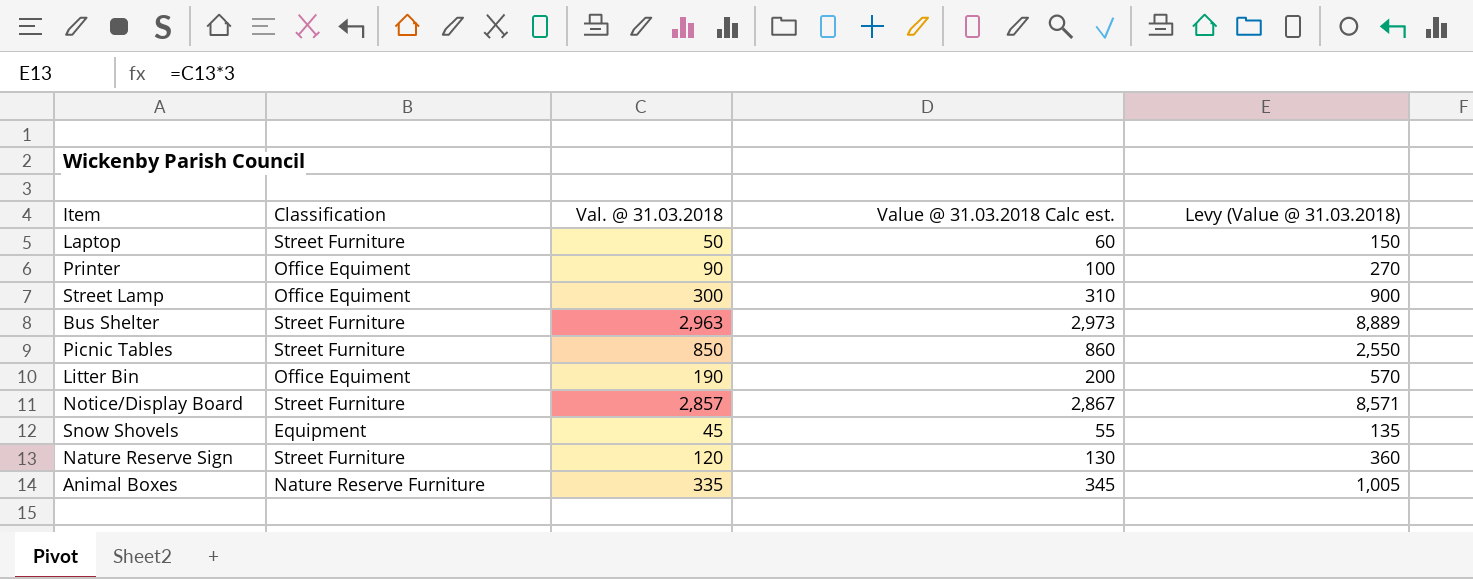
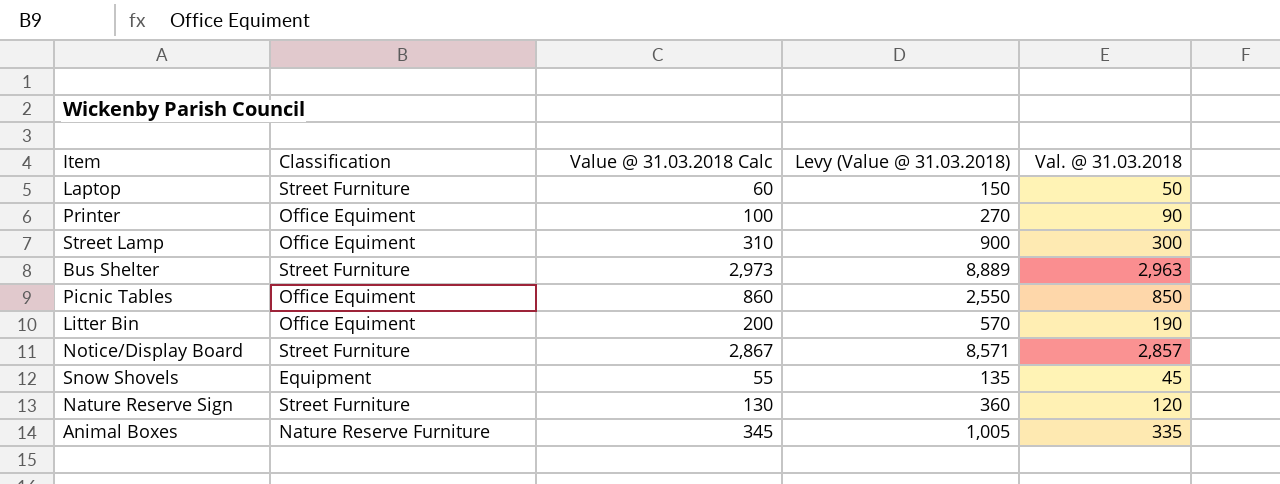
column name: Value @ 31.03.2018 Calc est. -> Value @ 31.03.2018 Calc
column Val. @ 31.03.2018 | position: 3 -> 5
Picnic Tables | Classification: Street Furniture -> Office Equiment

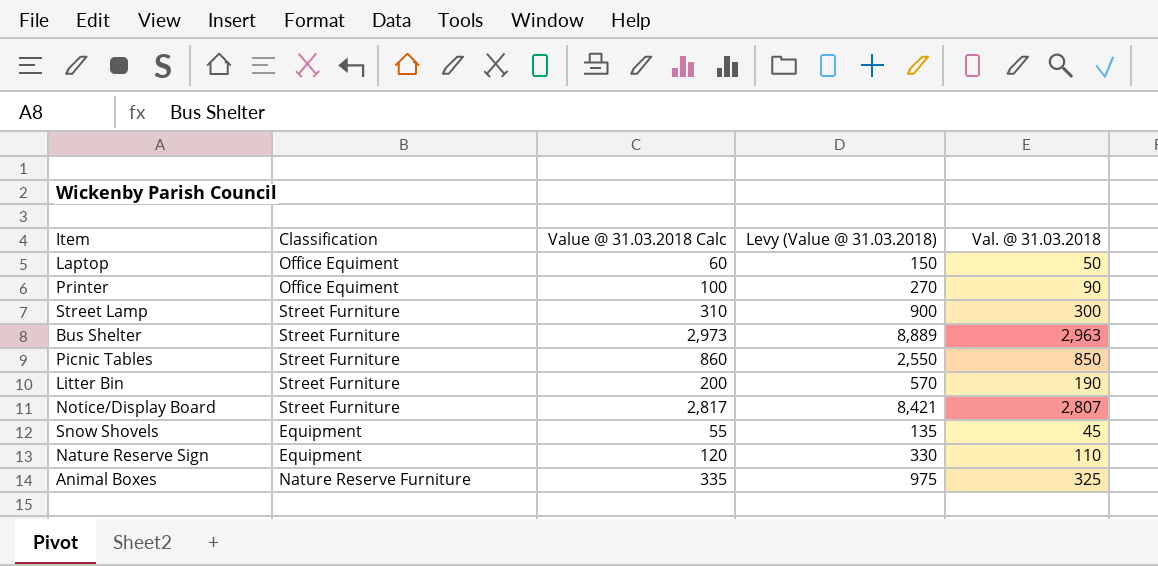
Laptop | Classification: Street Furniture -> Office Equiment
Street Lamp | Classification: Office Equiment -> Street Furniture
Picnic Tables | Classification: Office Equiment -> Street Furniture
Litter Bin | Classification: Office Equiment -> Street Furniture
Notice/Display Board | Value @ 31.03.2018 Calc: 2,867 -> 2,817
Notice/Display Board | Levy (Value @ 31.03.2018): 8,571 -> 8,421
Notice/Display Board | Val. @ 31.03.2018: 2,857 -> 2,807
Nature Reserve Sign | Classification: Street Furniture -> Equipment
Nature Reserve Sign | Value @ 31.03.2018 Calc: 130 -> 120
Nature Reserve Sign | Levy (Value @ 31.03.2018): 360 -> 330
Nature Reserve Sign | Val. @ 31.03.2018: 120 -> 110
Animal Boxes | Value @ 31.03.2018 Calc: 345 -> 335
Animal Boxes | Levy (Value @ 31.03.2018): 1,005 -> 975
Animal Boxes | Val. @ 31.03.2018: 335 -> 325

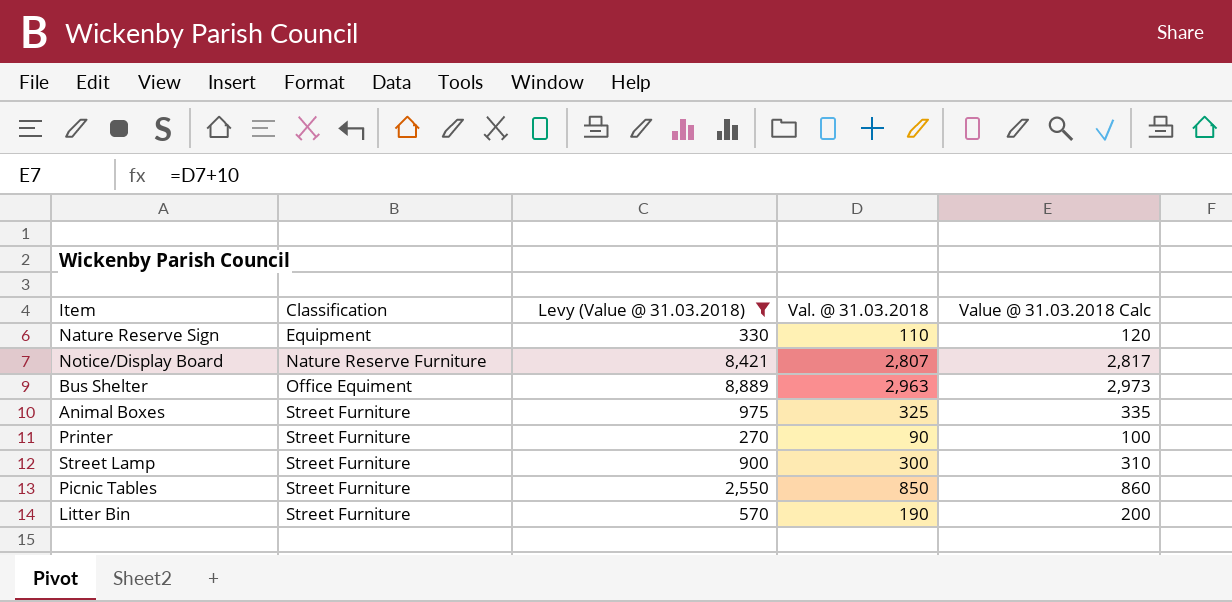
filter: none -> Levy (Value @ 31.03.2018) >= 270
row order: none -> Classification ascending
column Value @ 31.03.2018 Calc | position: 3 -> 5
Notice/Display Board | Classification: Street Furniture -> Nature Reserve Furniture
Bus Shelter | Classification: Street Furniture -> Office Equiment
Animal Boxes | Classification: Nature Reserve Furniture -> Street Furniture
Printer | Classification: Office Equiment -> Street Furniture

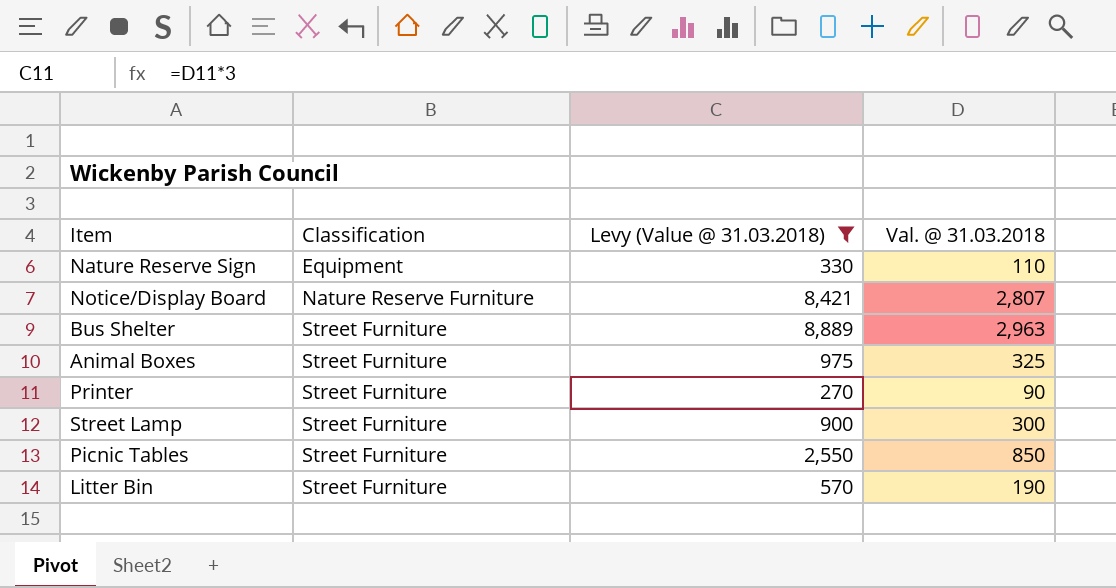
column Value @ 31.03.2018 Calc | formula: [Val. @ 31.03.2018] + 10 -> none
Bus Shelter | Classification: Office Equiment -> Street Furniture

